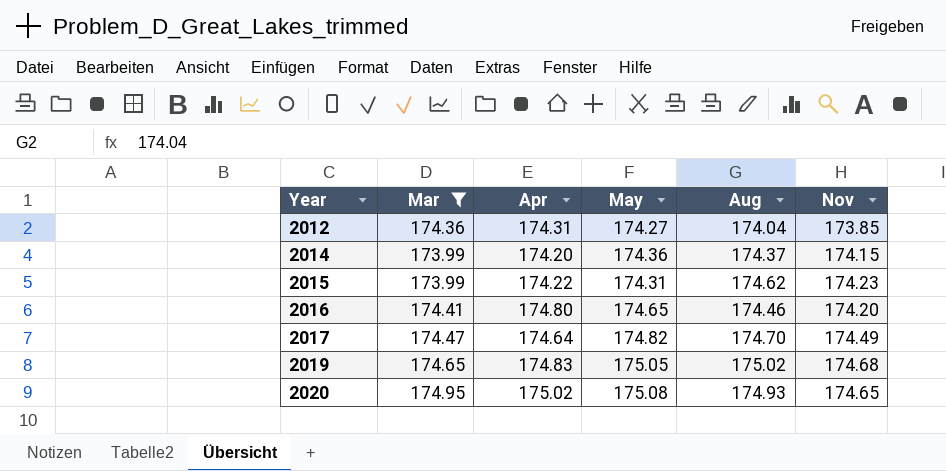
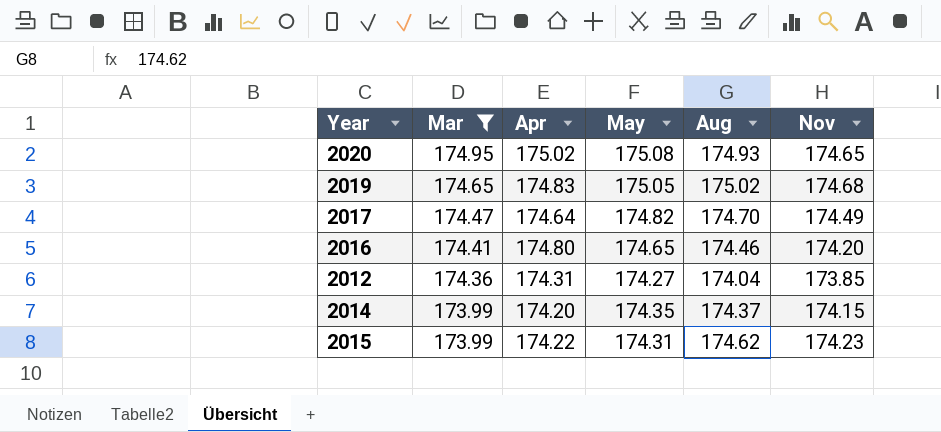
row order: Year ascending -> Mar descending
2014 | May: 174.36 -> 174.35

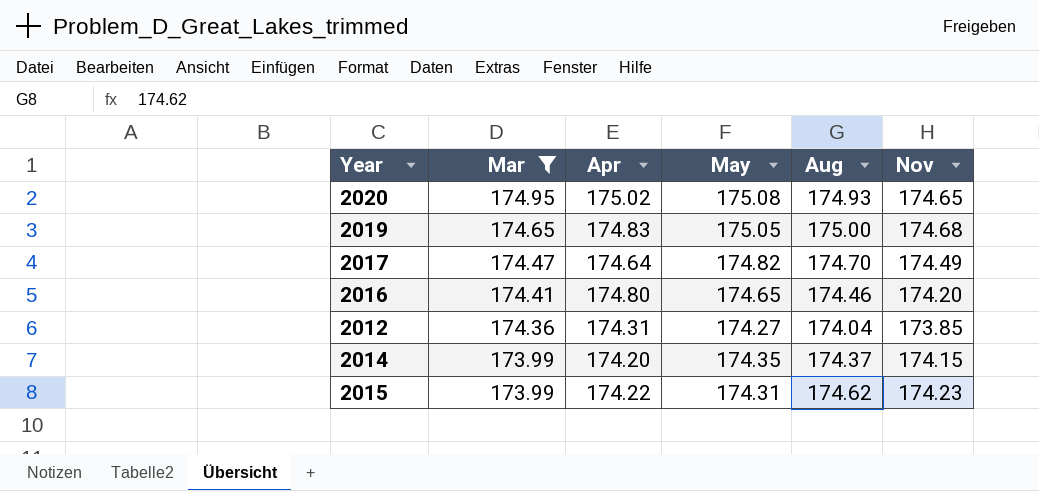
2019 | Aug: 175.02 -> 175.00

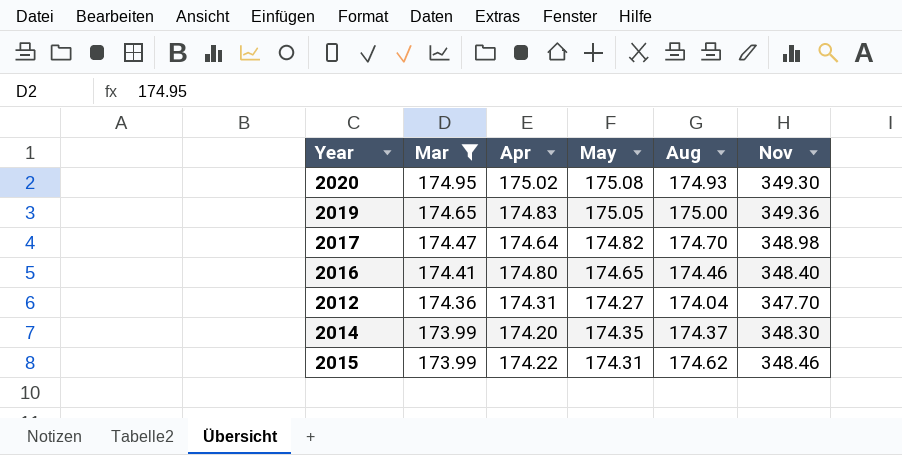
2020 | Nov: 174.65 -> 349.30
2019 | Nov: 174.68 -> 349.36
2017 | Nov: 174.49 -> 348.98
2016 | Nov: 174.20 -> 348.40
2012 | Nov: 173.85 -> 347.70
2014 | Nov: 174.15 -> 348.30
2015 | Nov: 174.23 -> 348.46

